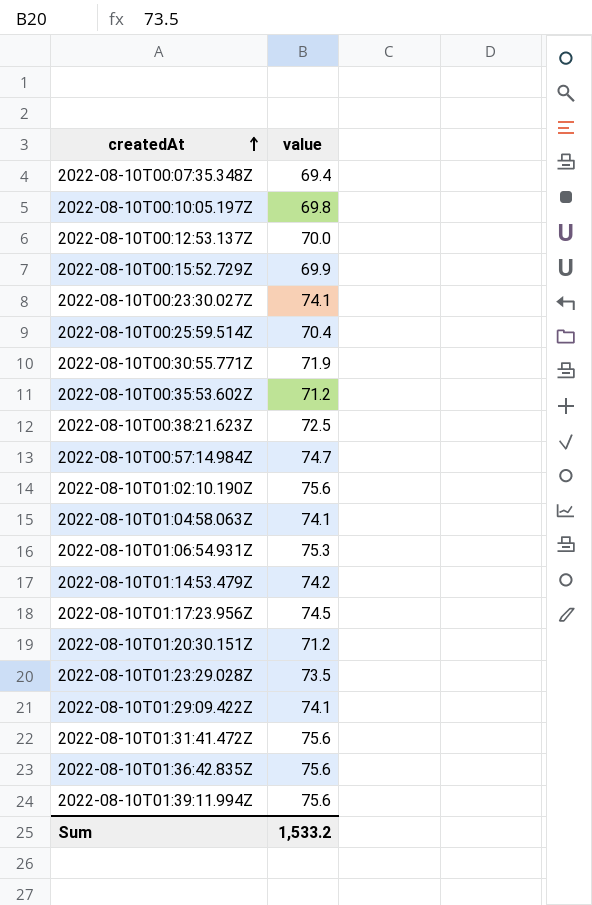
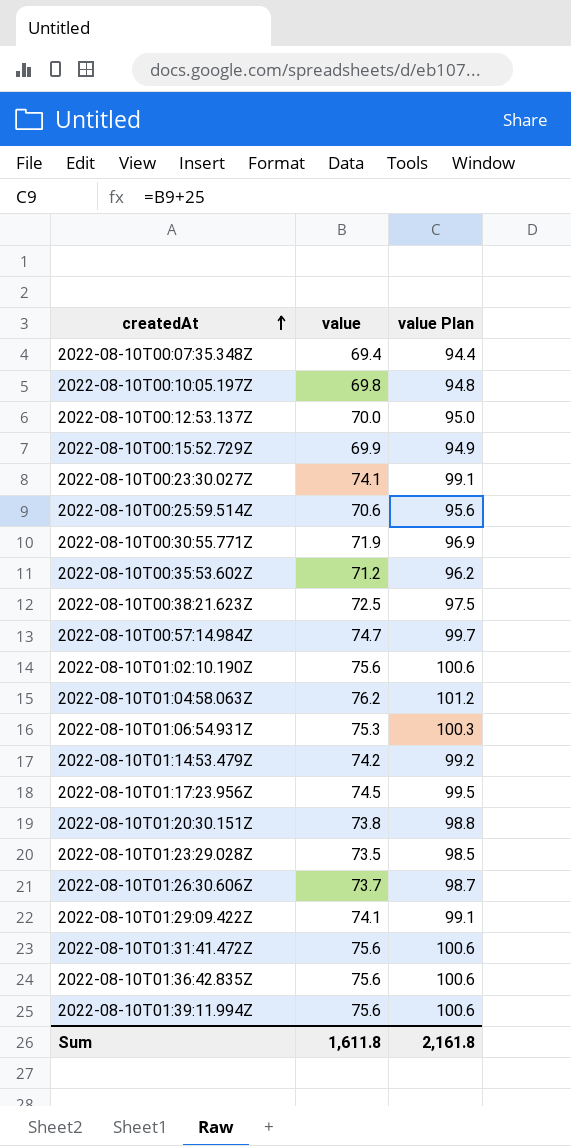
column value Plan | formula: none -> [value] + 25
2022-08-10T00:25:59.514Z | value: 70.4 -> 70.6
2022-08-10T01:04:58.063Z | value: 74.1 -> 76.2
2022-08-10T01:20:30.151Z | value: 71.2 -> 73.8
row 2022-08-10T01:26:30.606Z: none -> 73.7 | 98.7
Sum | value: 1,533.2 -> 1,611.8

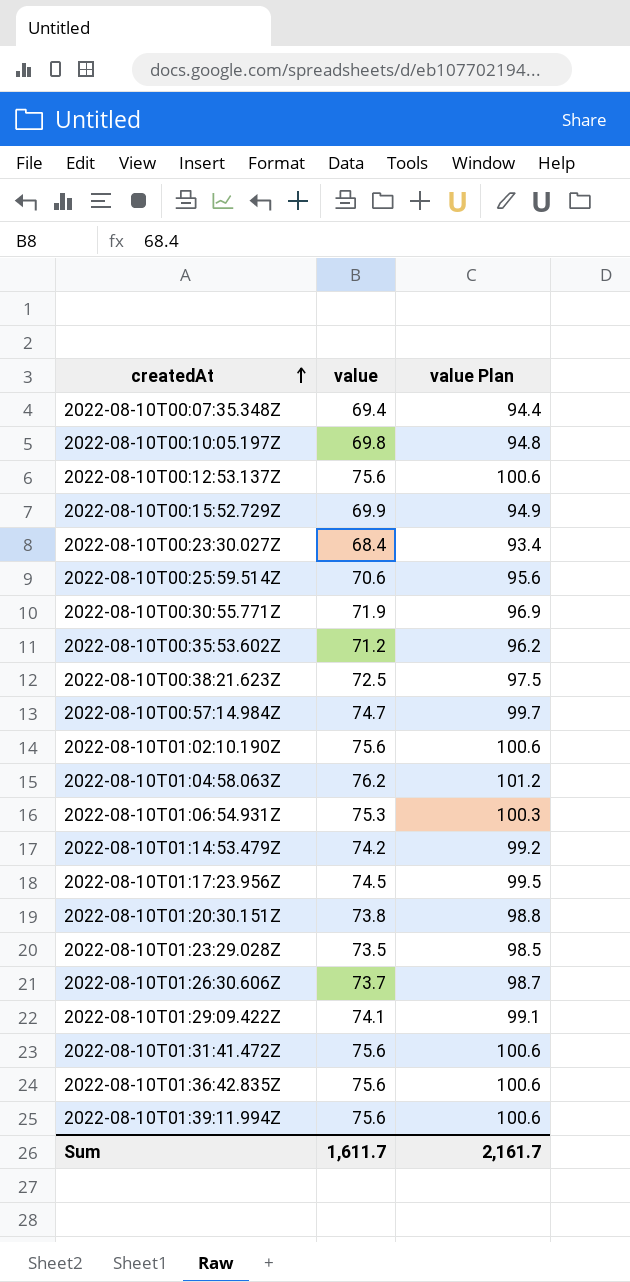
2022-08-10T00:12:53.137Z | value: 70.0 -> 75.6
2022-08-10T00:12:53.137Z | value Plan: 95.0 -> 100.6
2022-08-10T00:23:30.027Z | value: 74.1 -> 68.4
2022-08-10T00:23:30.027Z | value Plan: 99.1 -> 93.4
Sum | value: 1,611.8 -> 1,611.7
Sum | value Plan: 2,161.8 -> 2,161.7

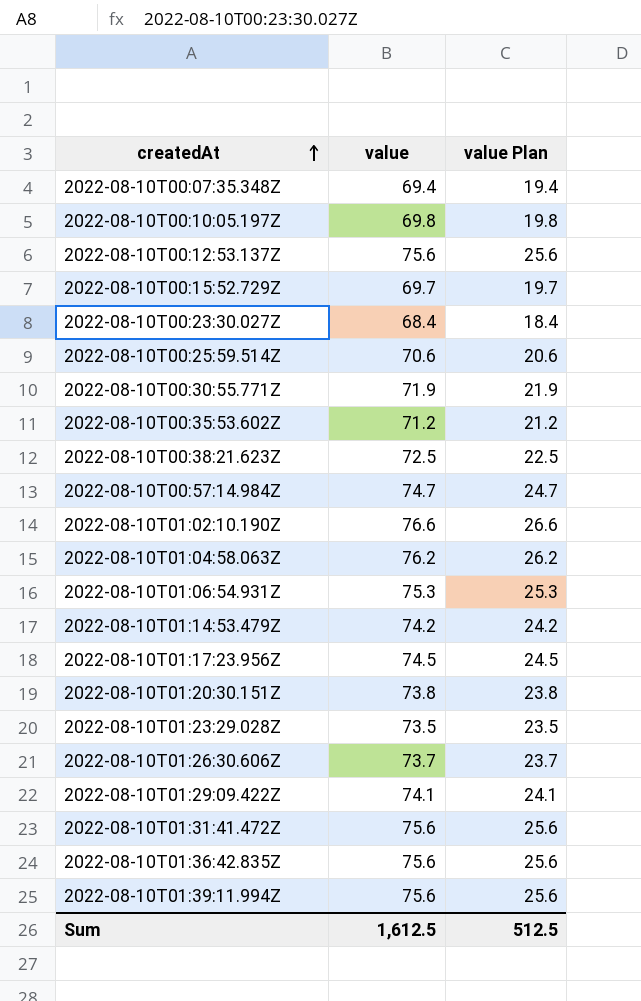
column value Plan | formula: [value] + 25 -> [value] - 50
2022-08-10T00:15:52.729Z | value: 69.9 -> 69.7
2022-08-10T01:02:10.190Z | value: 75.6 -> 76.6
Sum | value: 1,611.7 -> 1,612.5
Sum | value Plan: 2,161.7 -> 512.5

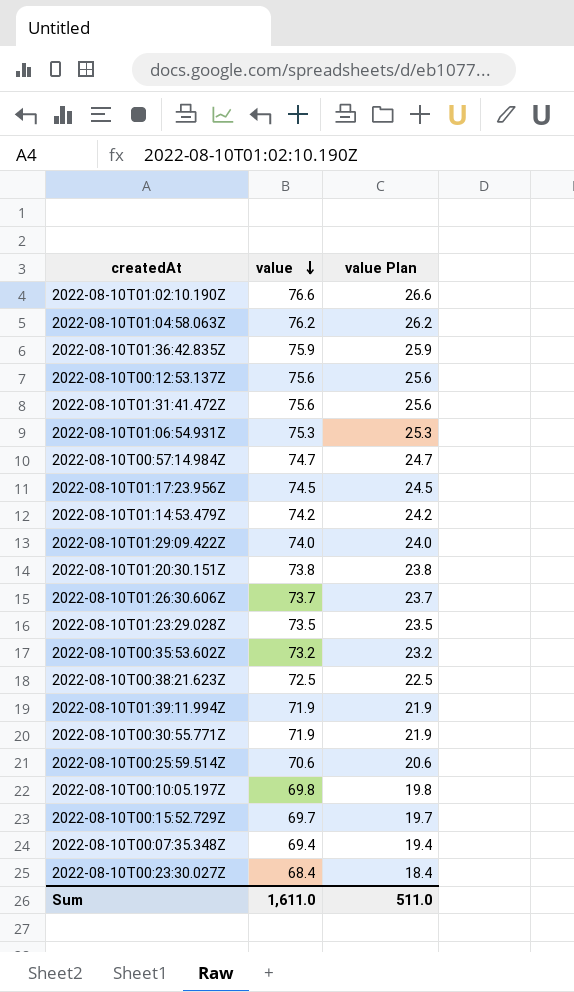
row order: createdAt ascending -> value descending
2022-08-10T01:36:42.835Z | value: 75.6 -> 75.9
2022-08-10T01:36:42.835Z | value Plan: 25.6 -> 25.9
2022-08-10T01:29:09.422Z | value: 74.1 -> 74.0
2022-08-10T01:29:09.422Z | value Plan: 24.1 -> 24.0
2022-08-10T00:35:53.602Z | value: 71.2 -> 73.2
2022-08-10T00:35:53.602Z | value Plan: 21.2 -> 23.2
2022-08-10T01:39:11.994Z | value: 75.6 -> 71.9
2022-08-10T01:39:11.994Z | value Plan: 25.6 -> 21.9
Sum | value: 1,612.5 -> 1,611.0
Sum | value Plan: 512.5 -> 511.0

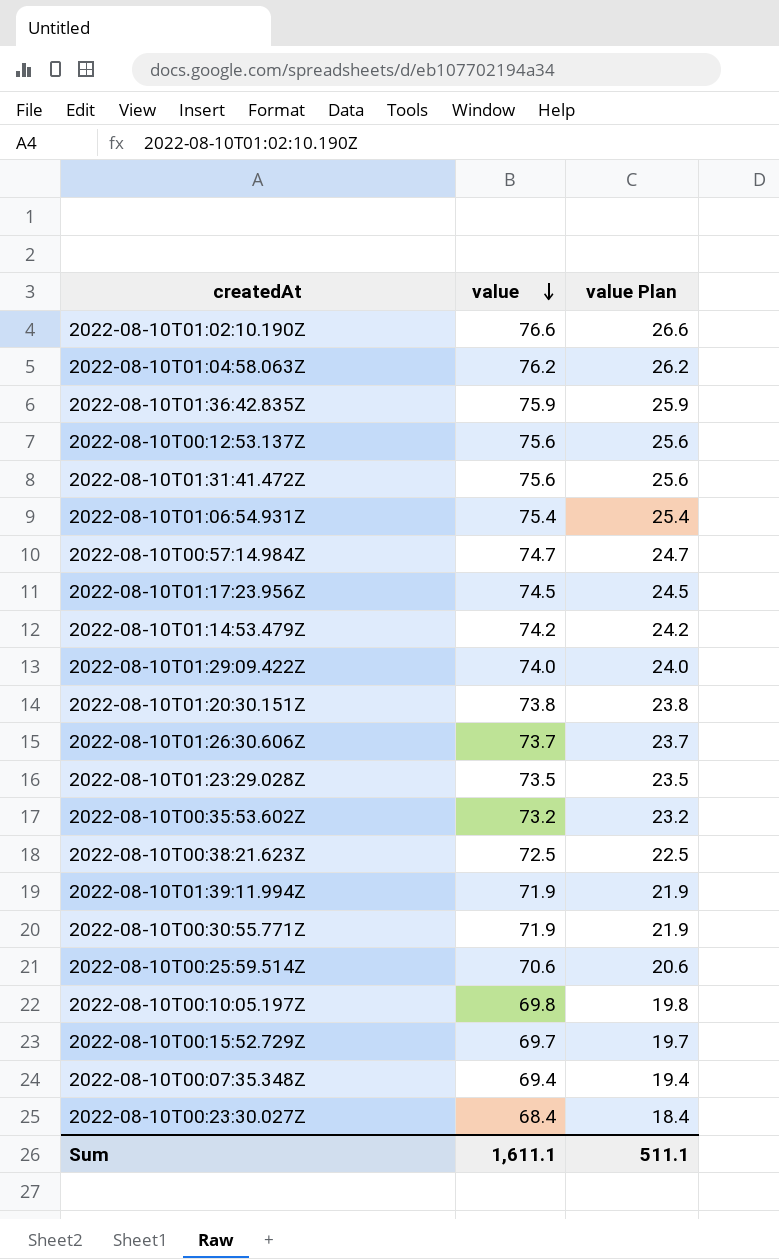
2022-08-10T01:06:54.931Z | value: 75.3 -> 75.4
2022-08-10T01:06:54.931Z | value Plan: 25.3 -> 25.4
Sum | value: 1,611.0 -> 1,611.1
Sum | value Plan: 511.0 -> 511.1

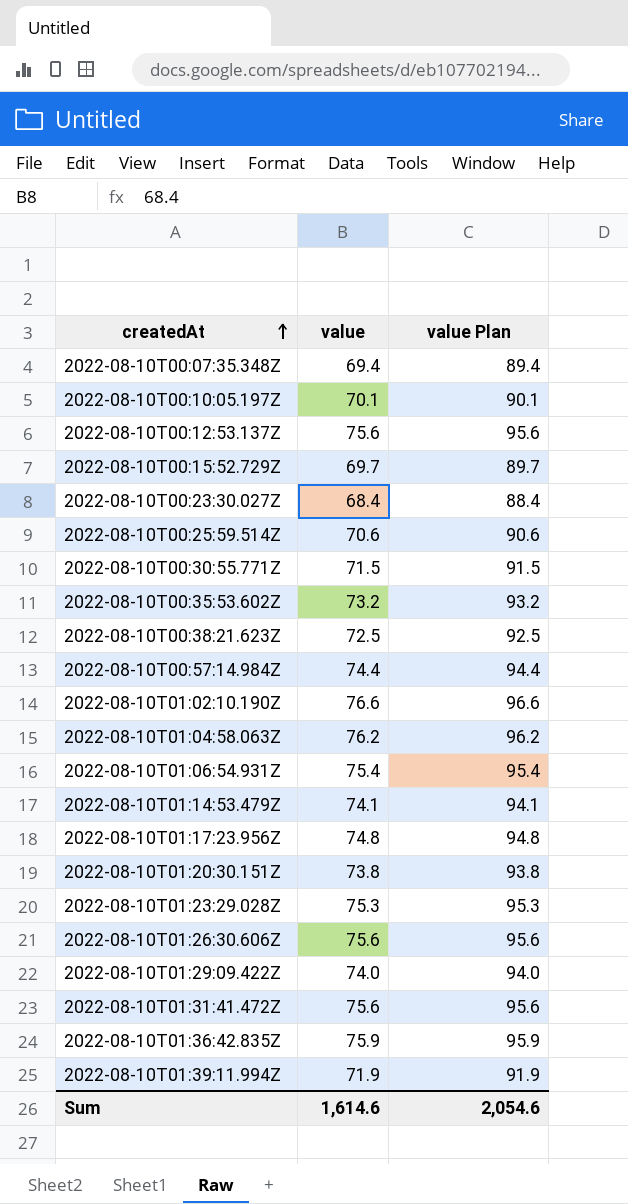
row order: value descending -> createdAt ascending
column value Plan | formula: [value] - 50 -> [value] + 20
2022-08-10T00:10:05.197Z | value: 69.8 -> 70.1
2022-08-10T00:30:55.771Z | value: 71.9 -> 71.5
2022-08-10T00:57:14.984Z | value: 74.7 -> 74.4
2022-08-10T01:14:53.479Z | value: 74.2 -> 74.1
2022-08-10T01:17:23.956Z | value: 74.5 -> 74.8
2022-08-10T01:23:29.028Z | value: 73.5 -> 75.3
2022-08-10T01:26:30.606Z | value: 73.7 -> 75.6
Sum | value: 1,611.1 -> 1,614.6
Sum | value Plan: 511.1 -> 2,054.6

